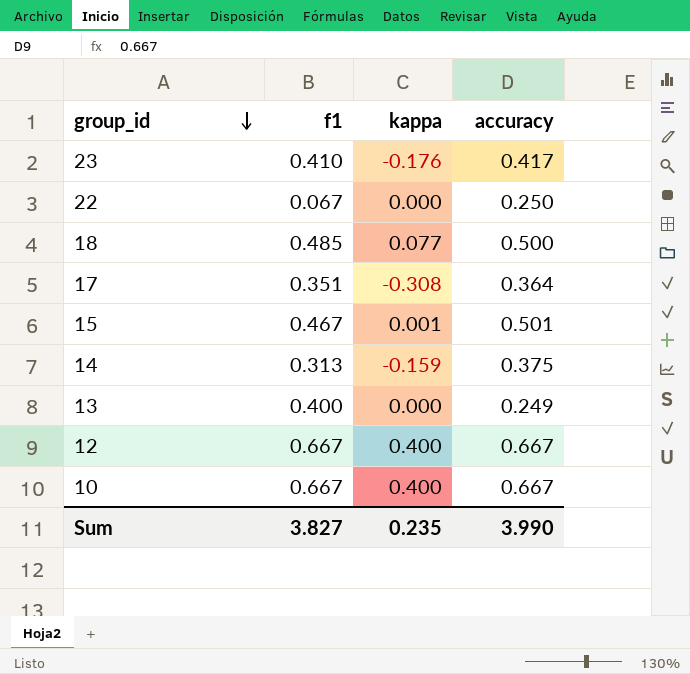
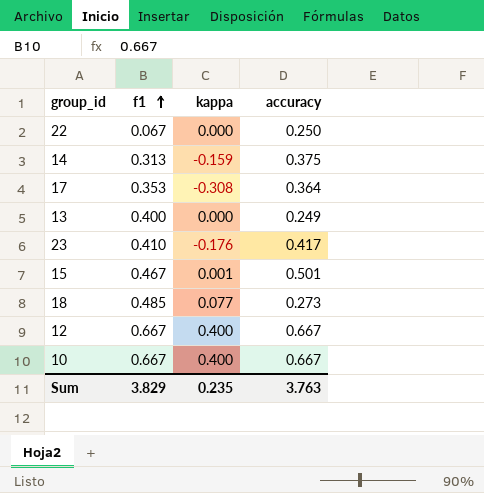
row order: group_id descending -> f1 ascending
17 | f1: 0.351 -> 0.353
18 | accuracy: 0.500 -> 0.273
Sum | f1: 3.827 -> 3.829
Sum | accuracy: 3.990 -> 3.763

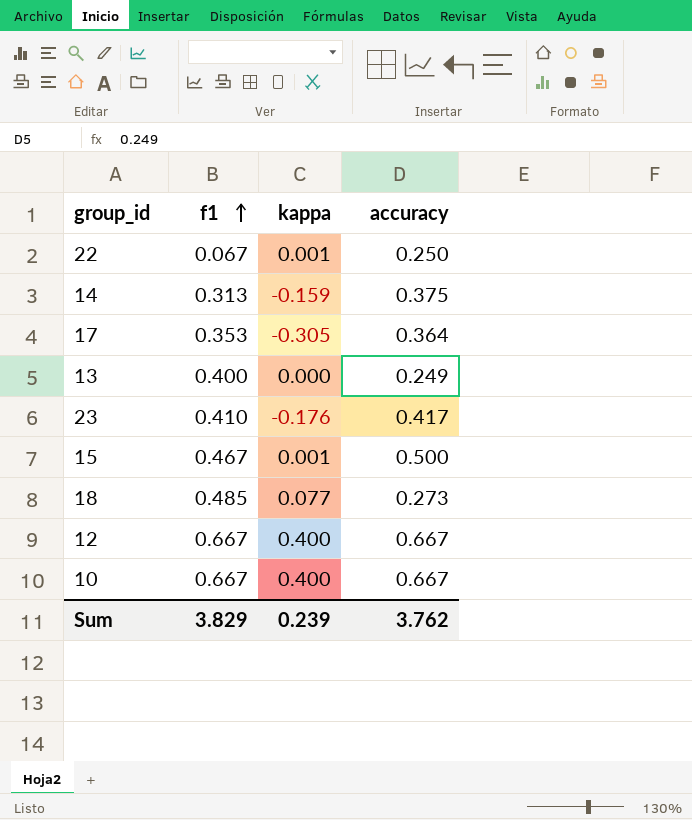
22 | kappa: 0.000 -> 0.001
17 | kappa: -0.308 -> -0.305
15 | accuracy: 0.501 -> 0.500
Sum | kappa: 0.235 -> 0.239
Sum | accuracy: 3.763 -> 3.762

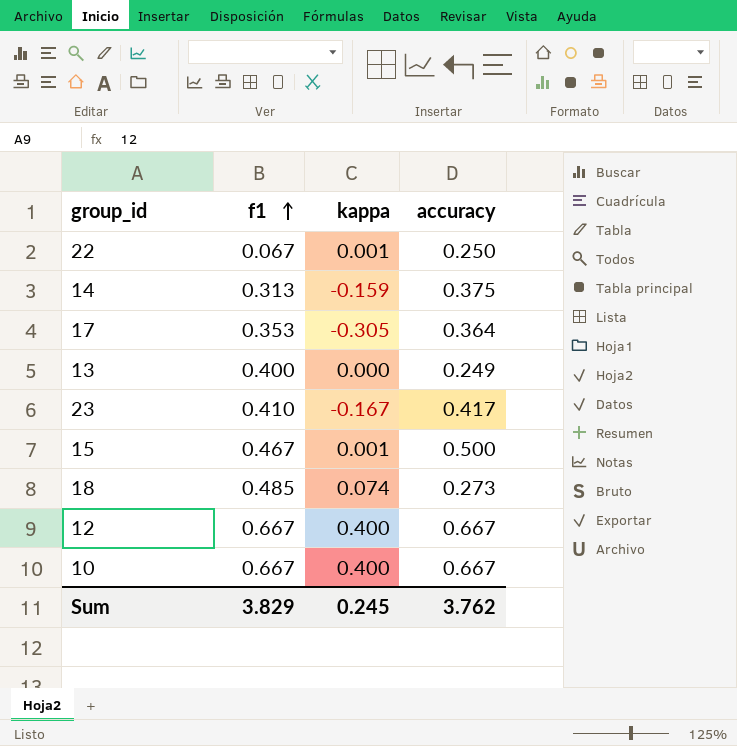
23 | kappa: -0.176 -> -0.167
18 | kappa: 0.077 -> 0.074
Sum | kappa: 0.239 -> 0.245

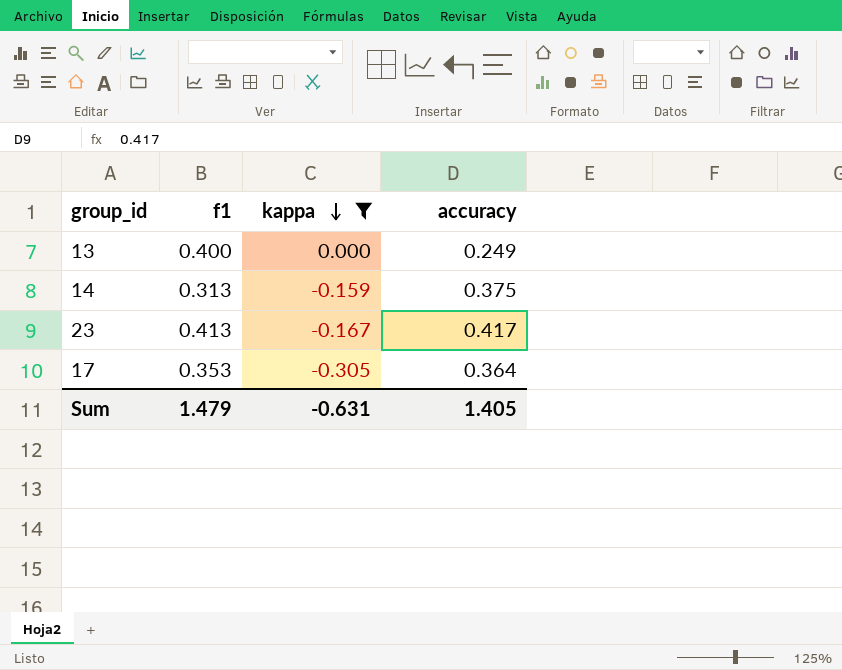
filter: none -> kappa <= 0.000
row order: f1 ascending -> kappa descending
23 | f1: 0.410 -> 0.413
Sum | f1: 3.829 -> 1.479
Sum | kappa: 0.245 -> -0.631
Sum | accuracy: 3.762 -> 1.405

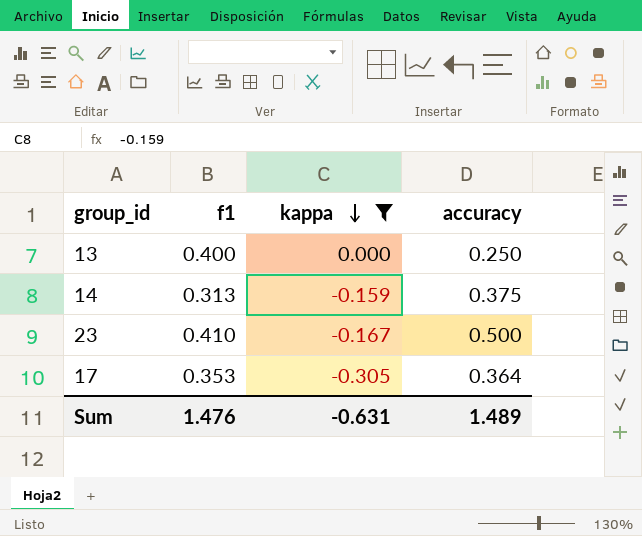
13 | accuracy: 0.249 -> 0.250
23 | f1: 0.413 -> 0.410
23 | accuracy: 0.417 -> 0.500
Sum | f1: 1.479 -> 1.476
Sum | accuracy: 1.405 -> 1.489

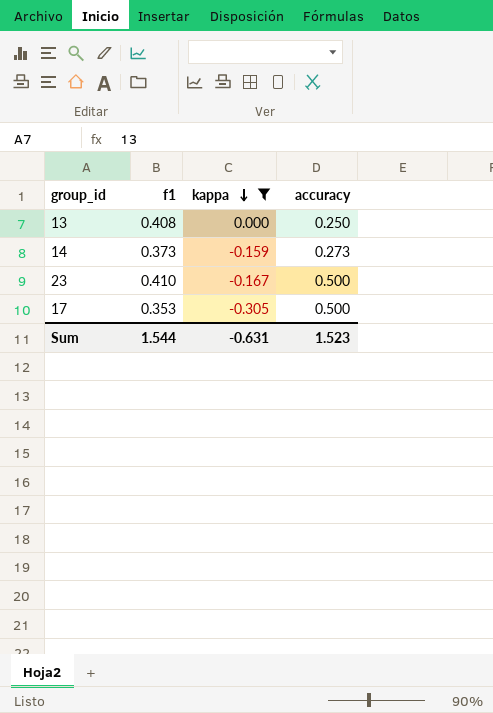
13 | f1: 0.400 -> 0.408
14 | f1: 0.313 -> 0.373
14 | accuracy: 0.375 -> 0.273
17 | accuracy: 0.364 -> 0.500
Sum | f1: 1.476 -> 1.544
Sum | accuracy: 1.489 -> 1.523

